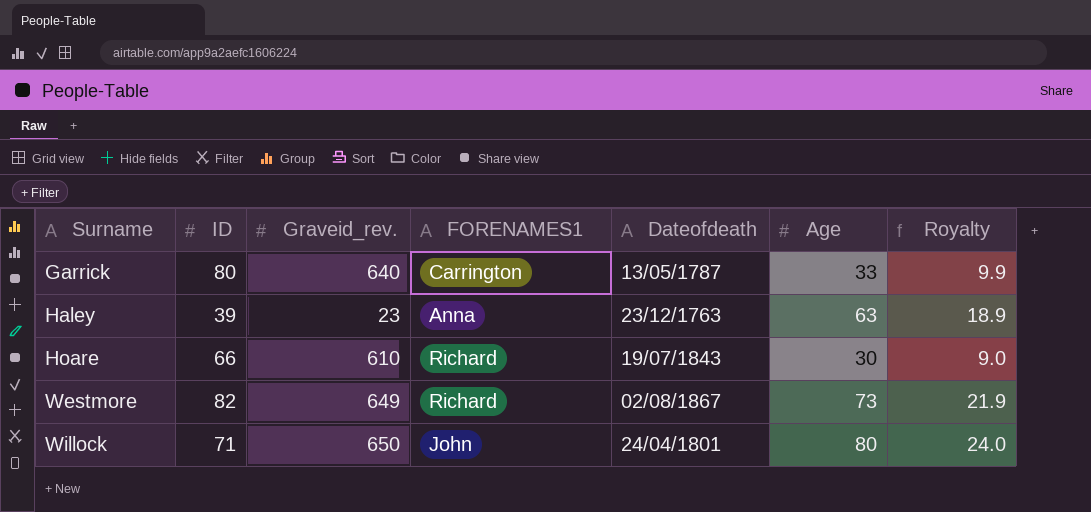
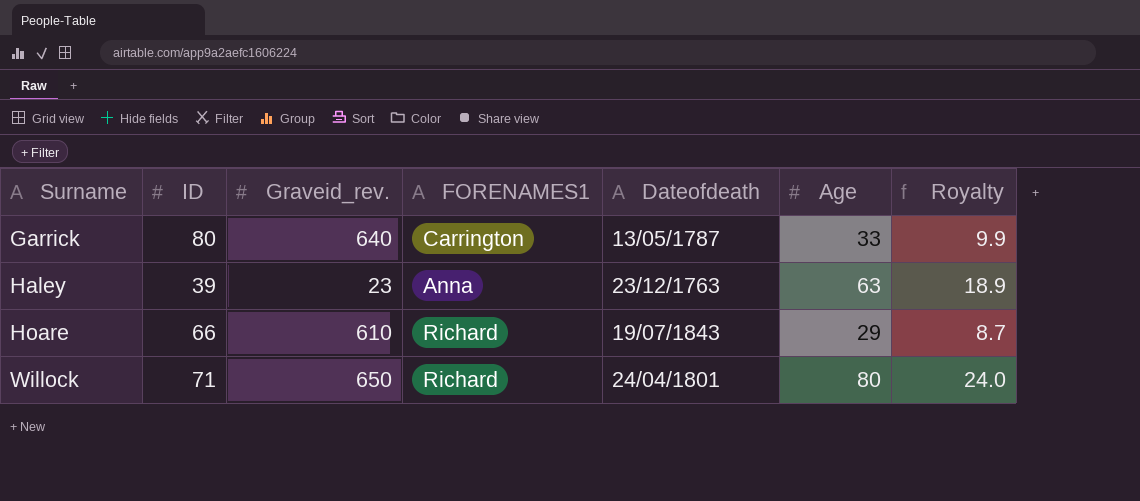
row Westmore: 82 | 649 | Richard | 02/08/1867 | 73 | 21.9 -> none
Hoare | Age: 30 -> 29
Hoare | Royalty: 9.0 -> 8.7
Willock | FORENAMES1: John -> Richard

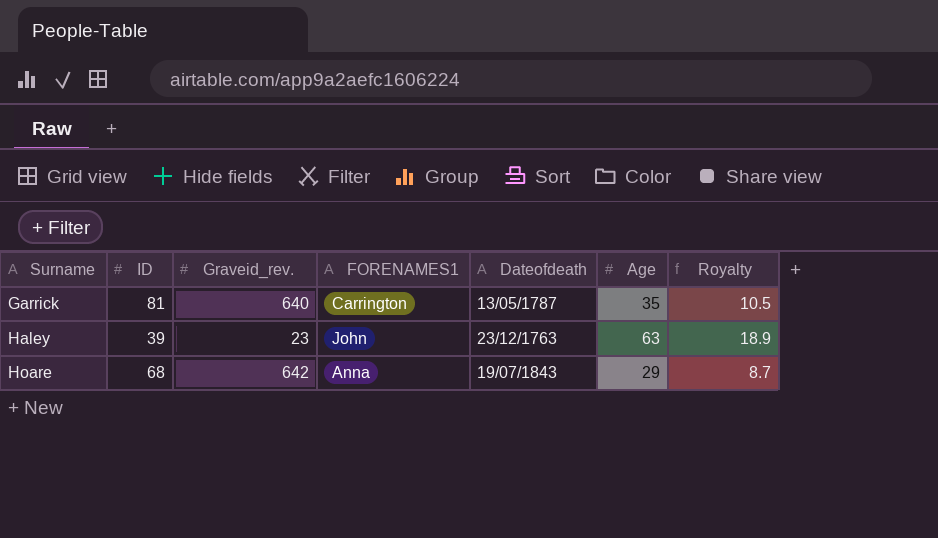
row Willock: 71 | 650 | Richard | 24/04/1801 | 80 | 24.0 -> none
Garrick | ID: 80 -> 81
Garrick | Age: 33 -> 35
Garrick | Royalty: 9.9 -> 10.5
Haley | FORENAMES1: Anna -> John
Hoare | ID: 66 -> 68
Hoare | Graveid_rev.: 610 -> 642
Hoare | FORENAMES1: Richard -> Anna

